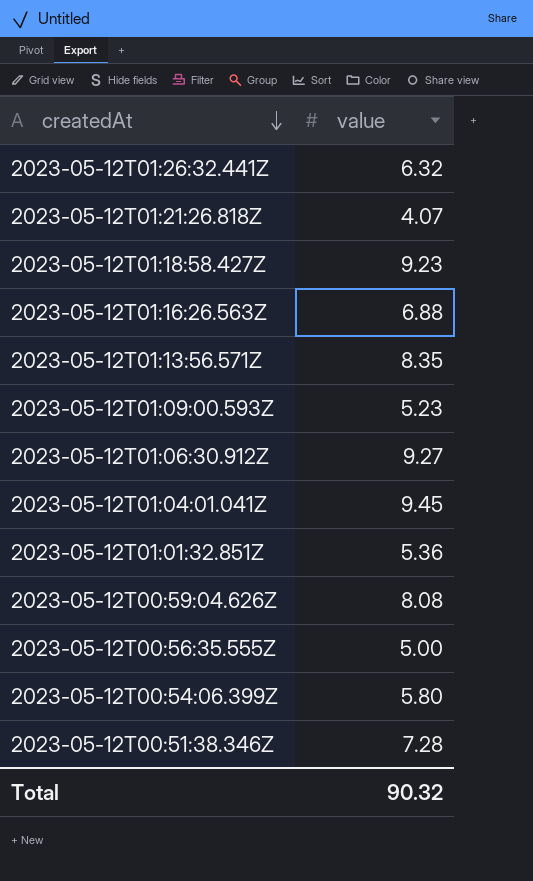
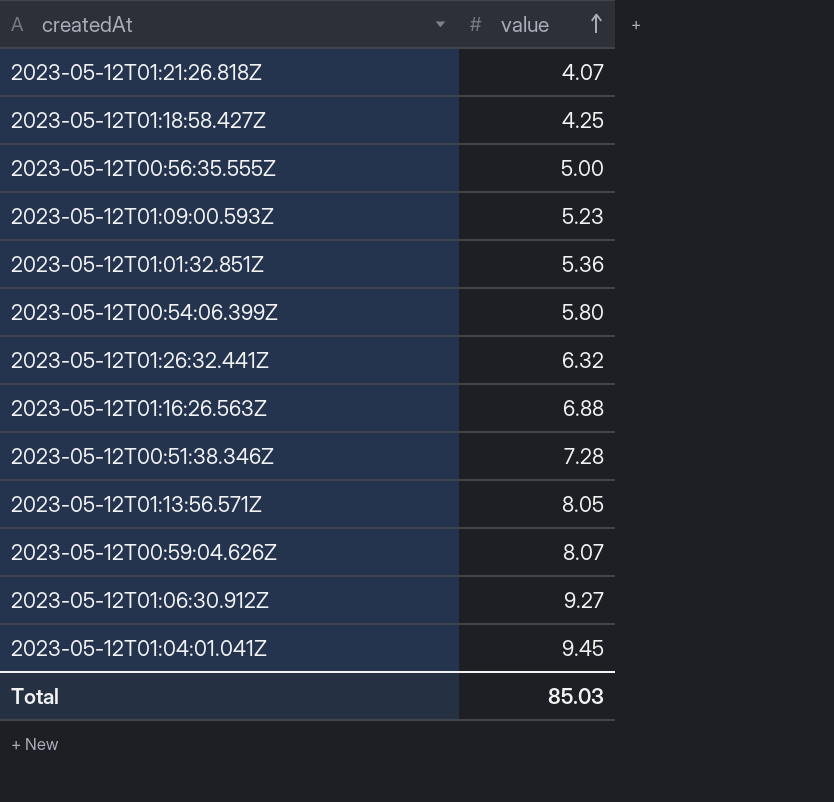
row order: createdAt descending -> value ascending
2023-05-12T01:18:58.427Z | value: 9.23 -> 4.25
2023-05-12T01:13:56.571Z | value: 8.35 -> 8.05
2023-05-12T00:59:04.626Z | value: 8.08 -> 8.07
Total | value: 90.32 -> 85.03

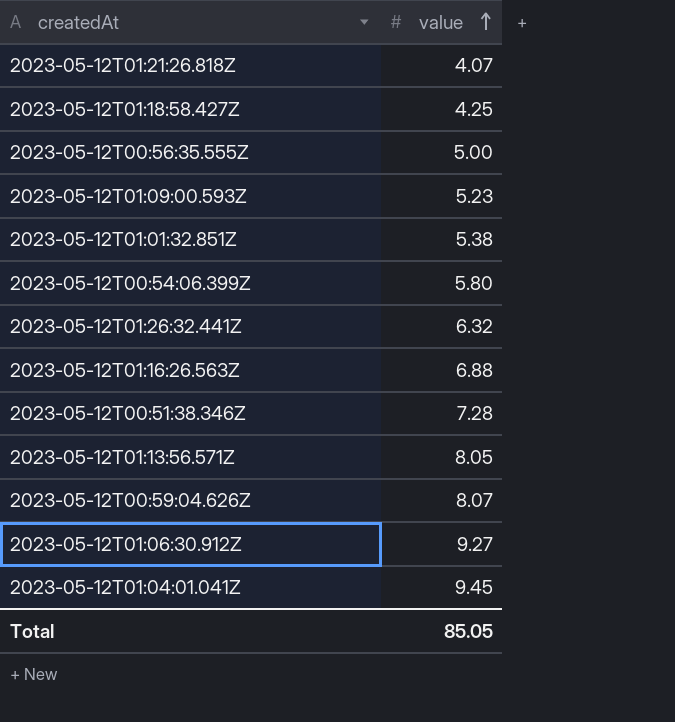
2023-05-12T01:01:32.851Z | value: 5.36 -> 5.38
Total | value: 85.03 -> 85.05

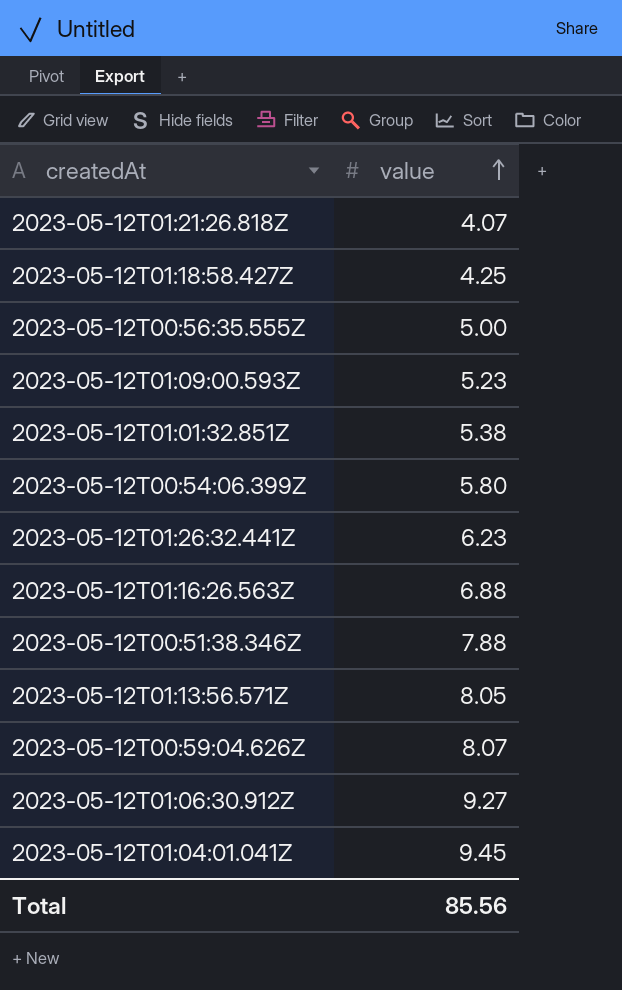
2023-05-12T01:26:32.441Z | value: 6.32 -> 6.23
2023-05-12T00:51:38.346Z | value: 7.28 -> 7.88
Total | value: 85.05 -> 85.56

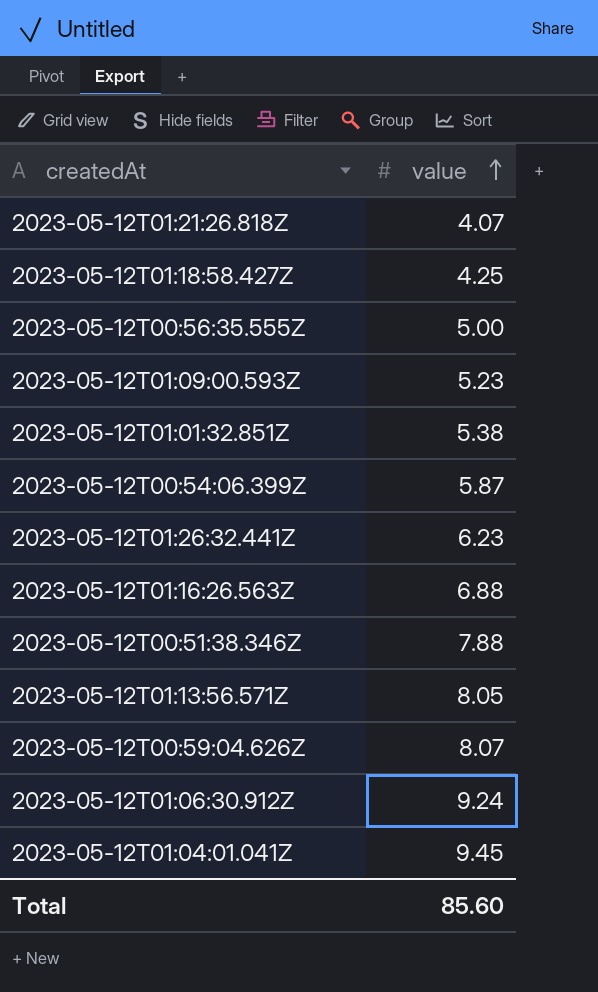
2023-05-12T00:54:06.399Z | value: 5.80 -> 5.87
2023-05-12T01:06:30.912Z | value: 9.27 -> 9.24
Total | value: 85.56 -> 85.60

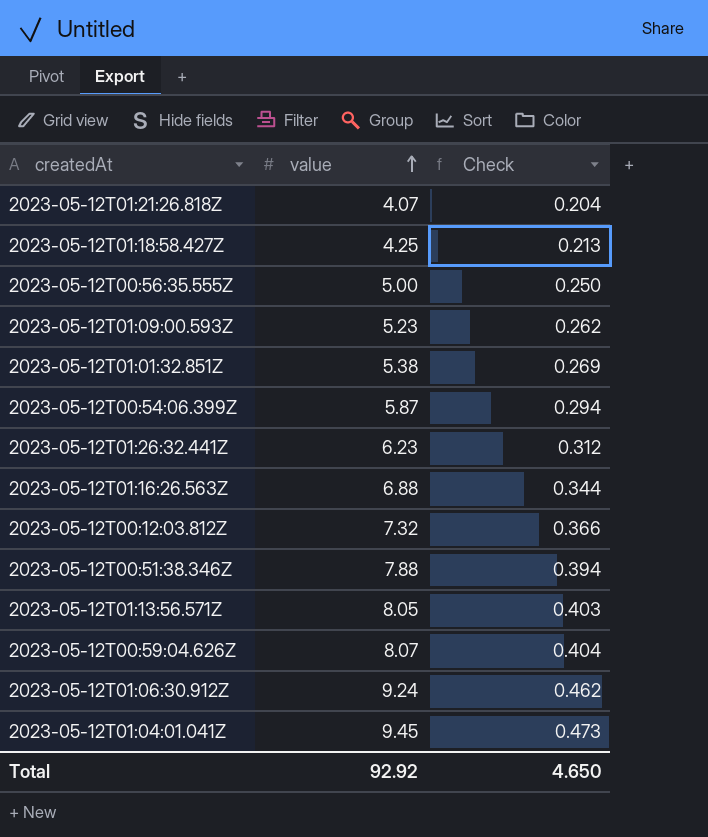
column Check | formula: none -> [value] * 0.05
row 2023-05-12T00:12:03.812Z: none -> 7.32 | 0.366
Total | value: 85.60 -> 92.92

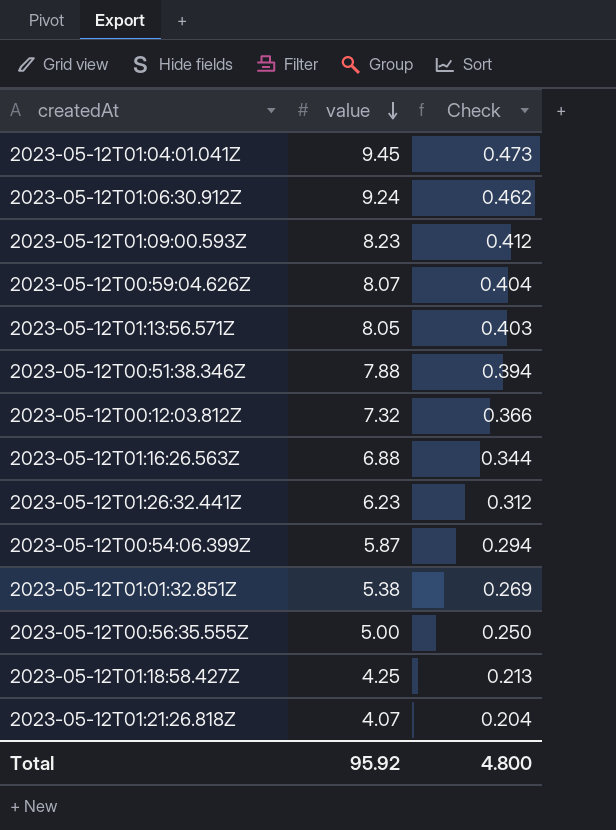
row order: value ascending -> value descending
2023-05-12T01:09:00.593Z | value: 5.23 -> 8.23
2023-05-12T01:09:00.593Z | Check: 0.262 -> 0.412
Total | value: 92.92 -> 95.92
Total | Check: 4.650 -> 4.800

